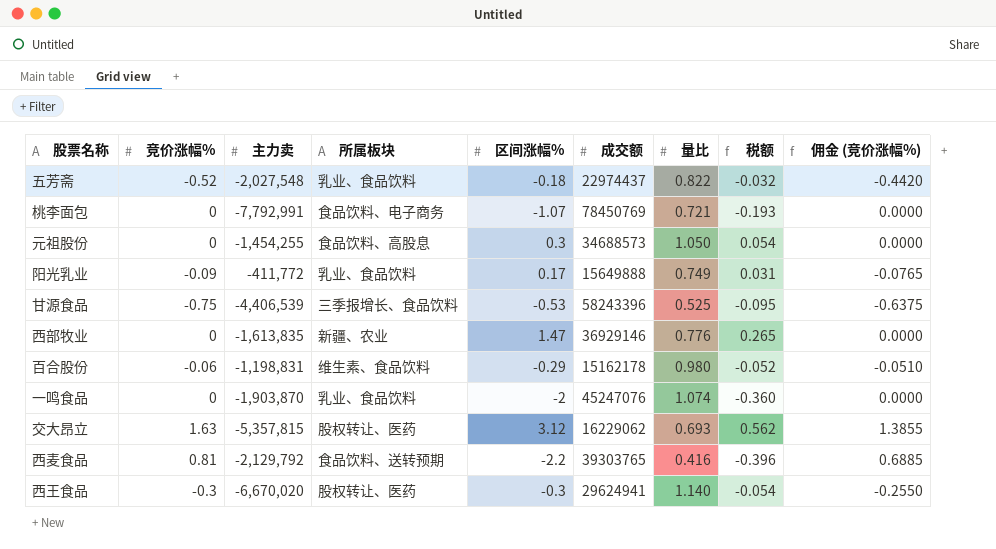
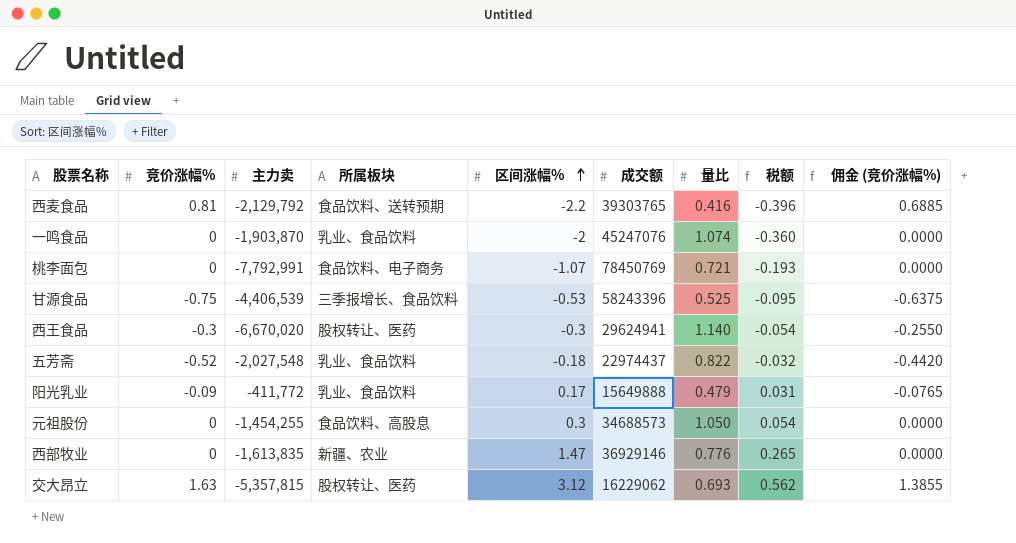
row order: none -> 区间涨幅% ascending
row 百合股份: -0.06 | -1,198,831 | 维生素、食品饮料 | -0.29 | 15162178 | 0.980 | -0.052 | -0.0510 -> none
阳光乳业 | 量比: 0.749 -> 0.479

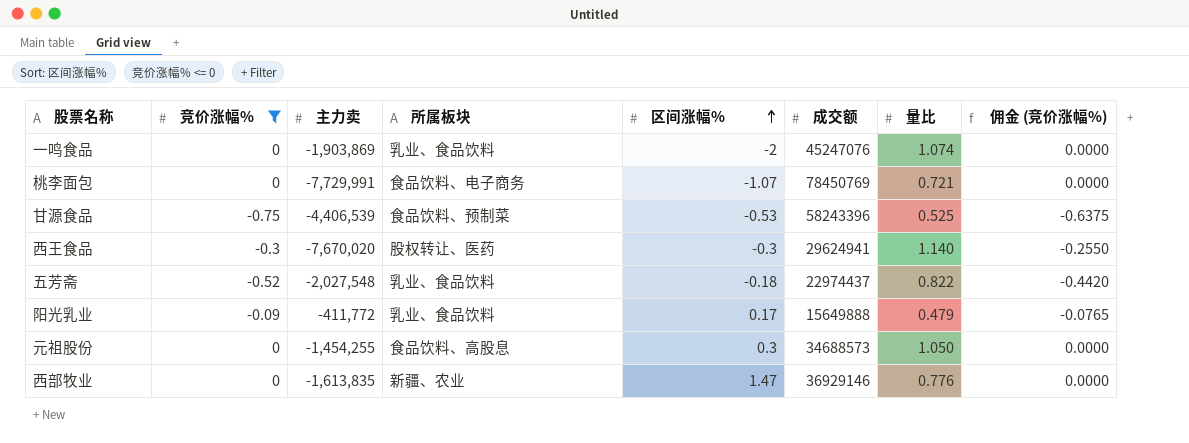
filter: none -> 竞价涨幅% <= 0
column 税额 | formula: [区间涨幅%] * 0.18 -> none
一鸣食品 | 主力卖: -1,903,870 -> -1,903,869
桃李面包 | 主力卖: -7,792,991 -> -7,729,991
甘源食品 | 所属板块: 三季报增长、食品饮料 -> 食品饮料、预制菜
西王食品 | 主力卖: -6,670,020 -> -7,670,020

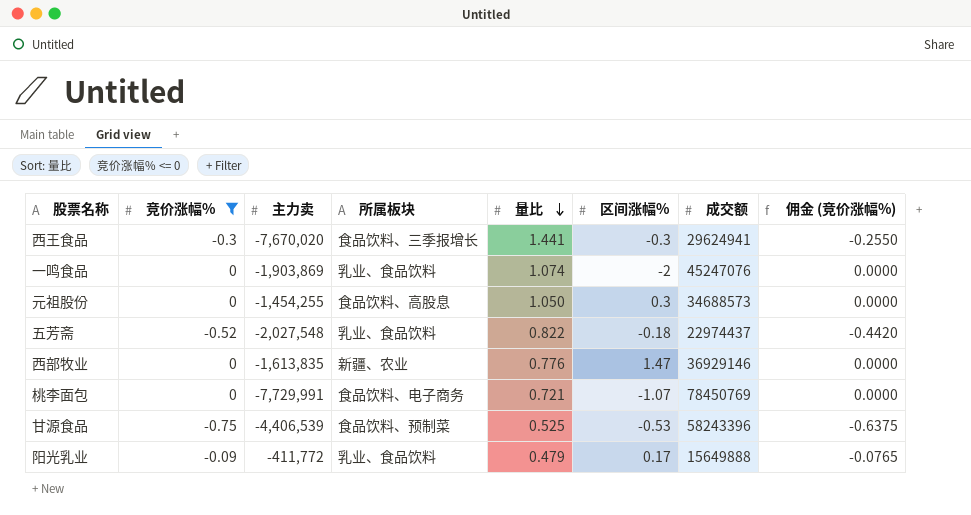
row order: 区间涨幅% ascending -> 量比 descending
column 量比 | position: 7 -> 5
西王食品 | 所属板块: 股权转让、医药 -> 食品饮料、三季报增长
西王食品 | 量比: 1.140 -> 1.441

